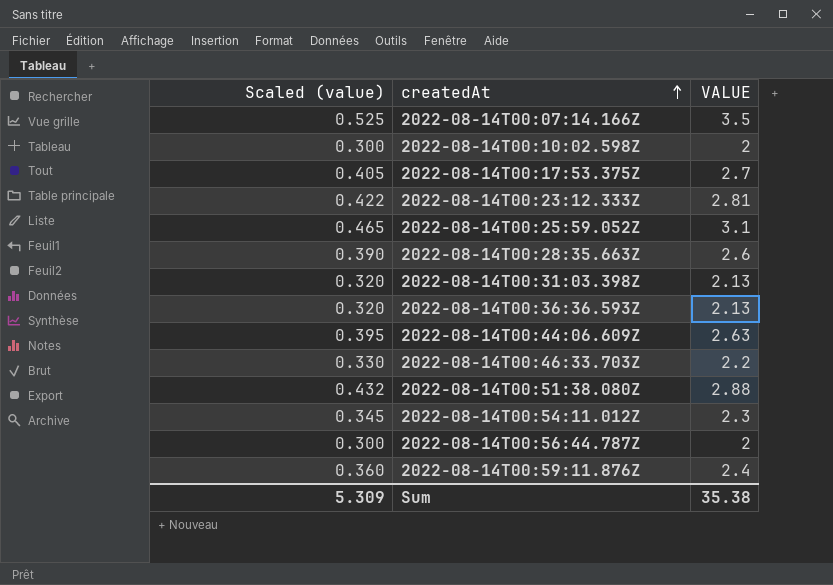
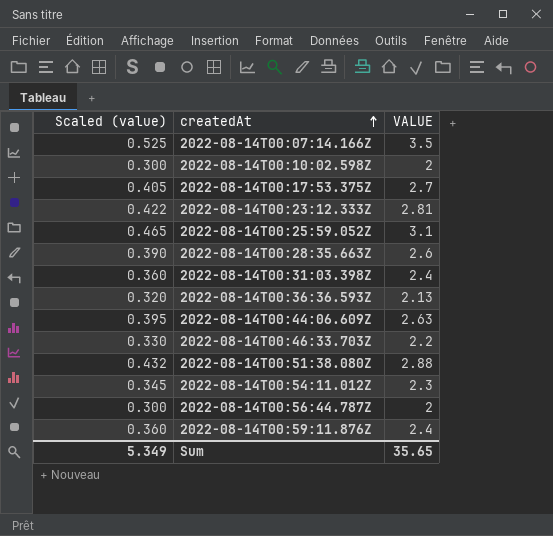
2022-08-14T00:31:03.398Z | Scaled (value): 0.320 -> 0.360
2022-08-14T00:31:03.398Z | VALUE: 2.13 -> 2.4
Sum | Scaled (value): 5.309 -> 5.349
Sum | VALUE: 35.38 -> 35.65

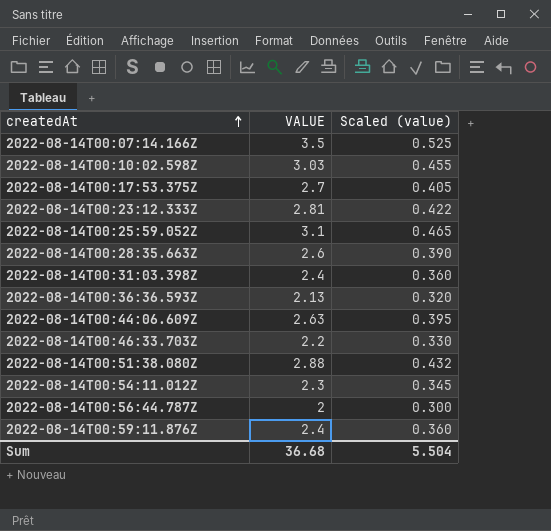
column Scaled (value) | position: 1 -> 3
2022-08-14T00:10:02.598Z | VALUE: 2 -> 3.03
2022-08-14T00:10:02.598Z | Scaled (value): 0.300 -> 0.455
Sum | VALUE: 35.65 -> 36.68
Sum | Scaled (value): 5.349 -> 5.504

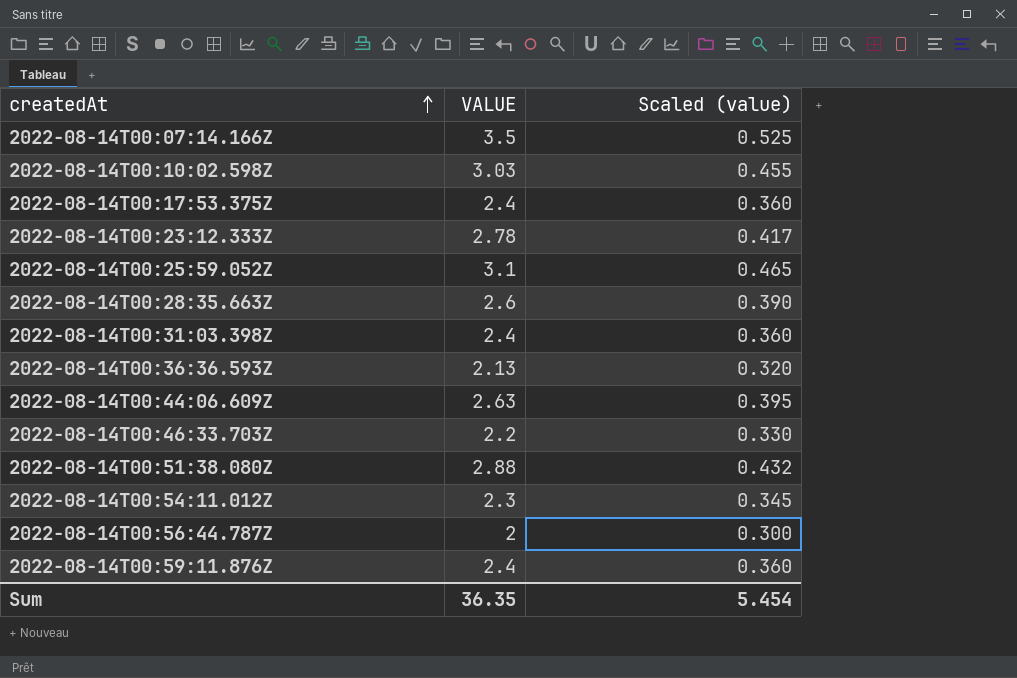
2022-08-14T00:17:53.375Z | VALUE: 2.7 -> 2.4
2022-08-14T00:17:53.375Z | Scaled (value): 0.405 -> 0.360
2022-08-14T00:23:12.333Z | VALUE: 2.81 -> 2.78
2022-08-14T00:23:12.333Z | Scaled (value): 0.422 -> 0.417
Sum | VALUE: 36.68 -> 36.35
Sum | Scaled (value): 5.504 -> 5.454

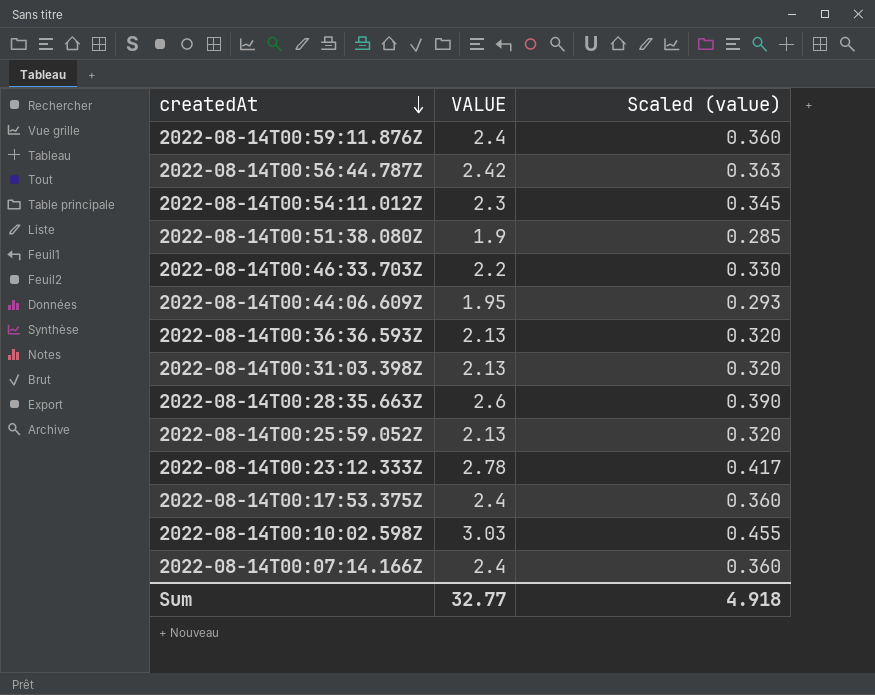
row order: createdAt ascending -> createdAt descending
2022-08-14T00:56:44.787Z | VALUE: 2 -> 2.42
2022-08-14T00:56:44.787Z | Scaled (value): 0.300 -> 0.363
2022-08-14T00:51:38.080Z | VALUE: 2.88 -> 1.9
2022-08-14T00:51:38.080Z | Scaled (value): 0.432 -> 0.285
2022-08-14T00:44:06.609Z | VALUE: 2.63 -> 1.95
2022-08-14T00:44:06.609Z | Scaled (value): 0.395 -> 0.293
2022-08-14T00:31:03.398Z | VALUE: 2.4 -> 2.13
2022-08-14T00:31:03.398Z | Scaled (value): 0.360 -> 0.320
2022-08-14T00:25:59.052Z | VALUE: 3.1 -> 2.13
2022-08-14T00:25:59.052Z | Scaled (value): 0.465 -> 0.320
2022-08-14T00:07:14.166Z | VALUE: 3.5 -> 2.4
2022-08-14T00:07:14.166Z | Scaled (value): 0.525 -> 0.360
Sum | VALUE: 36.35 -> 32.77
Sum | Scaled (value): 5.454 -> 4.918

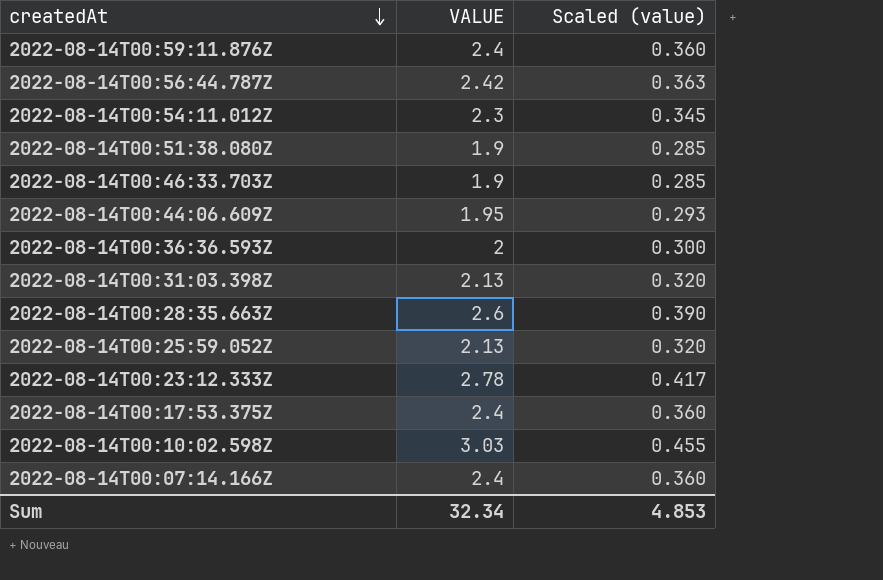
2022-08-14T00:46:33.703Z | VALUE: 2.2 -> 1.9
2022-08-14T00:46:33.703Z | Scaled (value): 0.330 -> 0.285
2022-08-14T00:36:36.593Z | VALUE: 2.13 -> 2
2022-08-14T00:36:36.593Z | Scaled (value): 0.320 -> 0.300
Sum | VALUE: 32.77 -> 32.34
Sum | Scaled (value): 4.918 -> 4.853

